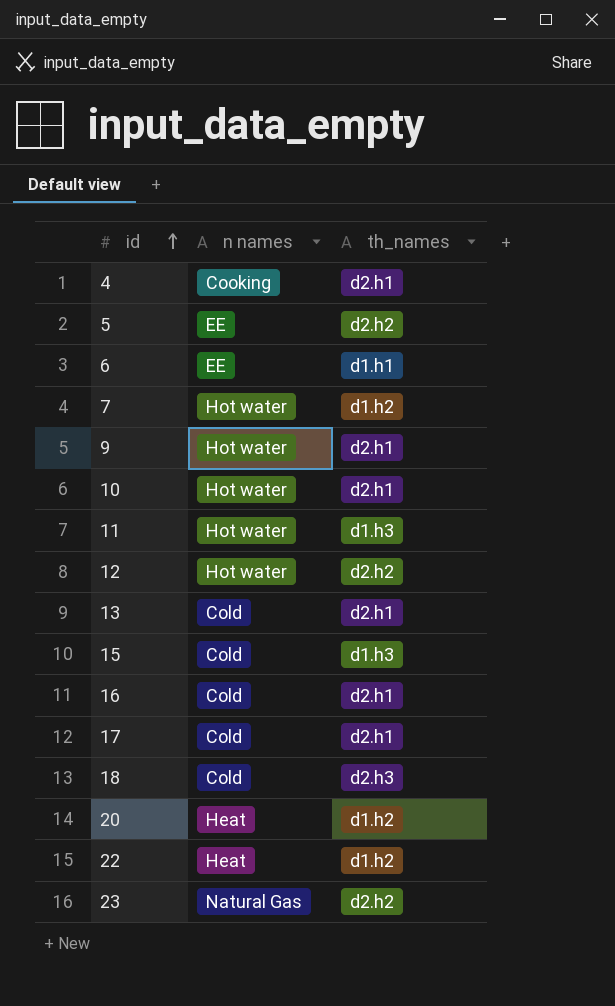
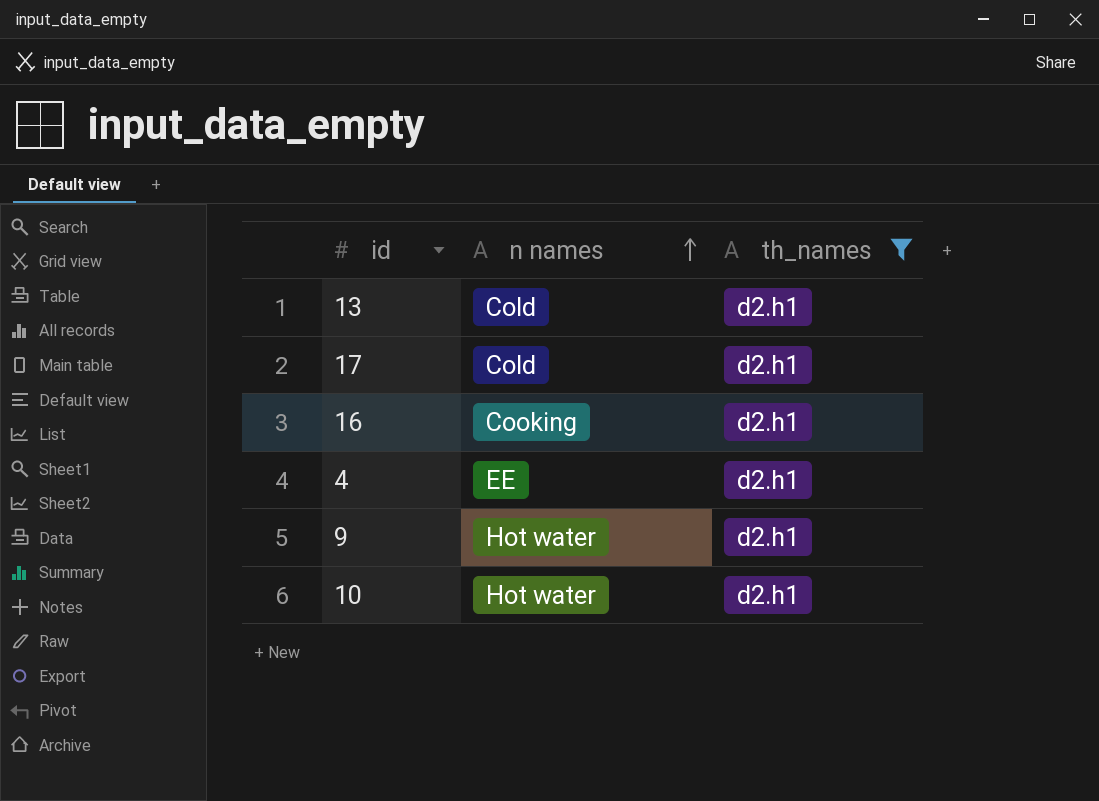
filter: none -> th_names = d2.h1
row order: id ascending -> n names ascending
16 | n names: Cold -> Cooking
4 | n names: Cooking -> EE

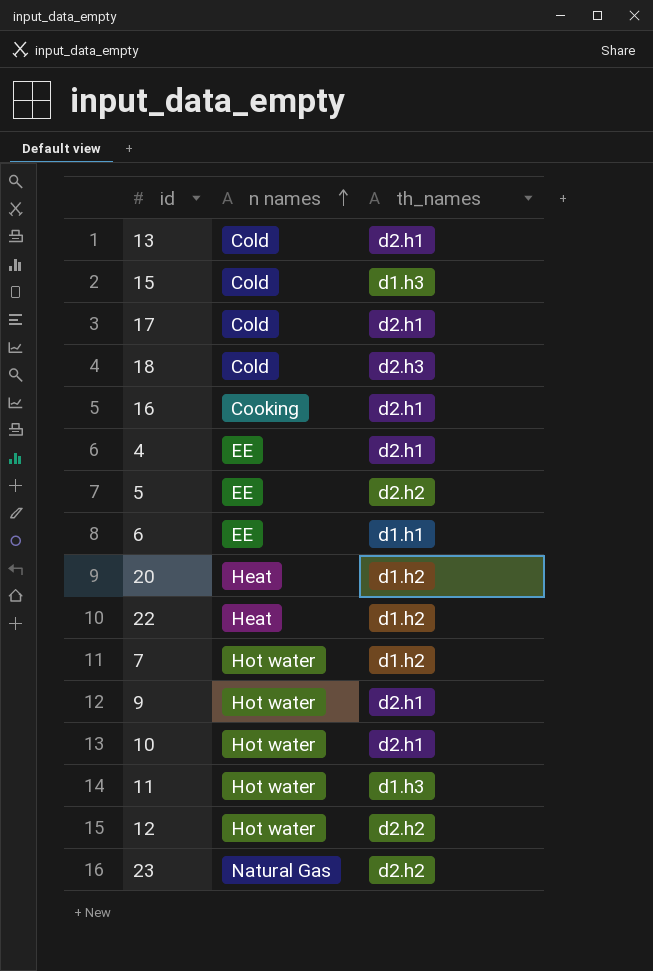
filter: th_names = d2.h1 -> none

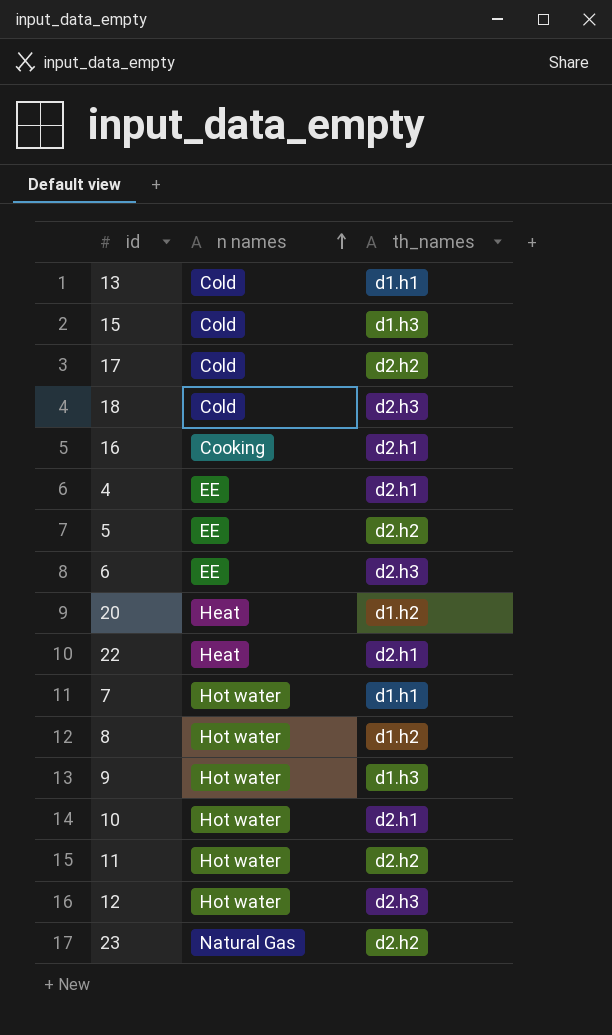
13 | th_names: d2.h1 -> d1.h1
17 | th_names: d2.h1 -> d2.h2
6 | th_names: d1.h1 -> d2.h3
22 | th_names: d1.h2 -> d2.h1
7 | th_names: d1.h2 -> d1.h1
row 8: none -> Hot water | d1.h2
9 | th_names: d2.h1 -> d1.h3
11 | th_names: d1.h3 -> d2.h2
12 | th_names: d2.h2 -> d2.h3

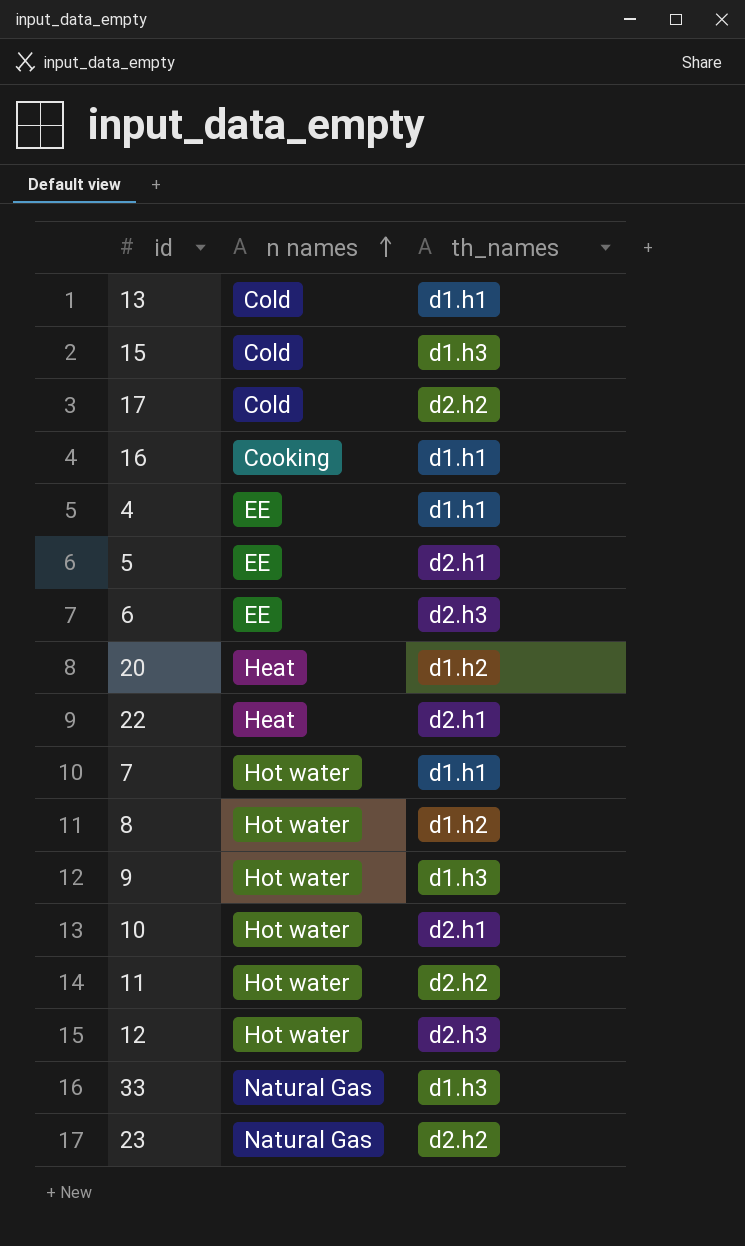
row 18: Cold | d2.h3 -> none
16 | th_names: d2.h1 -> d1.h1
4 | th_names: d2.h1 -> d1.h1
5 | th_names: d2.h2 -> d2.h1
row 33: none -> Natural Gas | d1.h3

